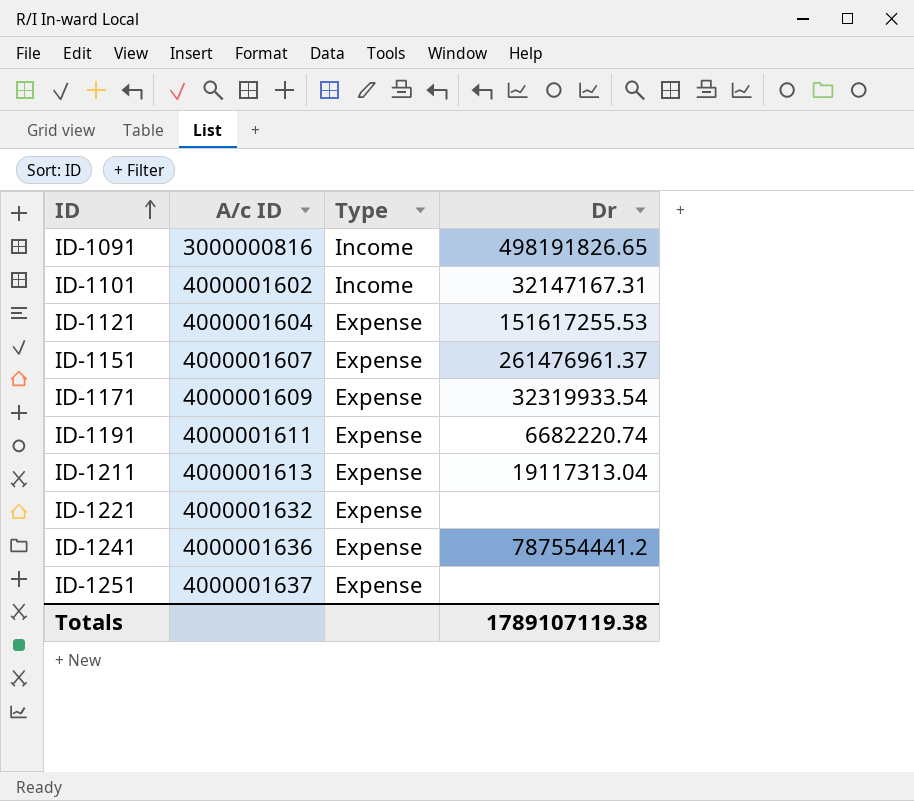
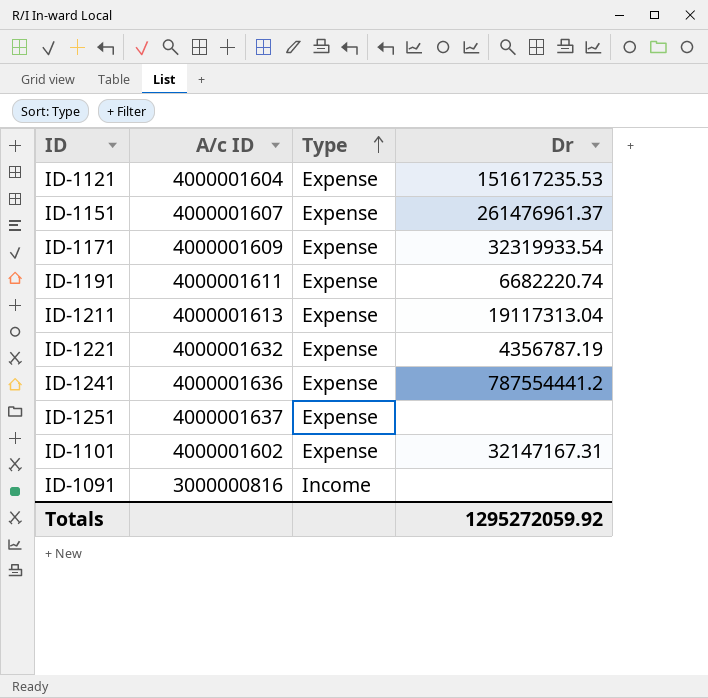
row order: ID ascending -> Type ascending
ID-1121 | Dr: 151617255.53 -> 151617235.53
ID-1221 | Dr: none -> 4356787.19
ID-1101 | Type: Income -> Expense
ID-1091 | Dr: 498191826.65 -> none
Totals | Dr: 1789107119.38 -> 1295272059.92

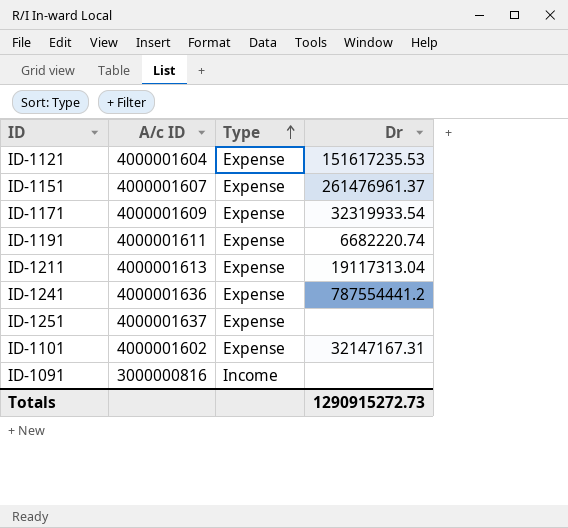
row ID-1221: 4000001632 | Expense | 4356787.19 -> none
Totals | Dr: 1295272059.92 -> 1290915272.73

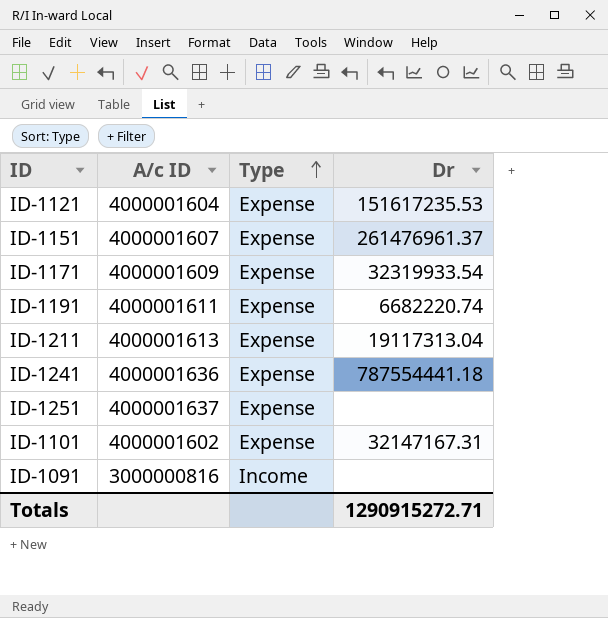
ID-1241 | Dr: 787554441.2 -> 787554441.18
Totals | Dr: 1290915272.73 -> 1290915272.71

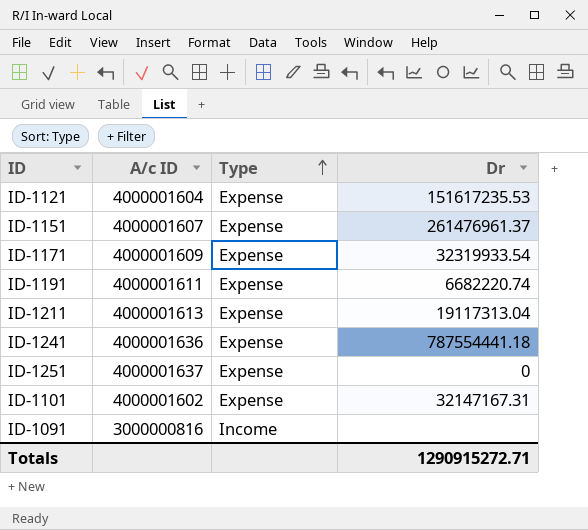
ID-1251 | Dr: none -> 0

